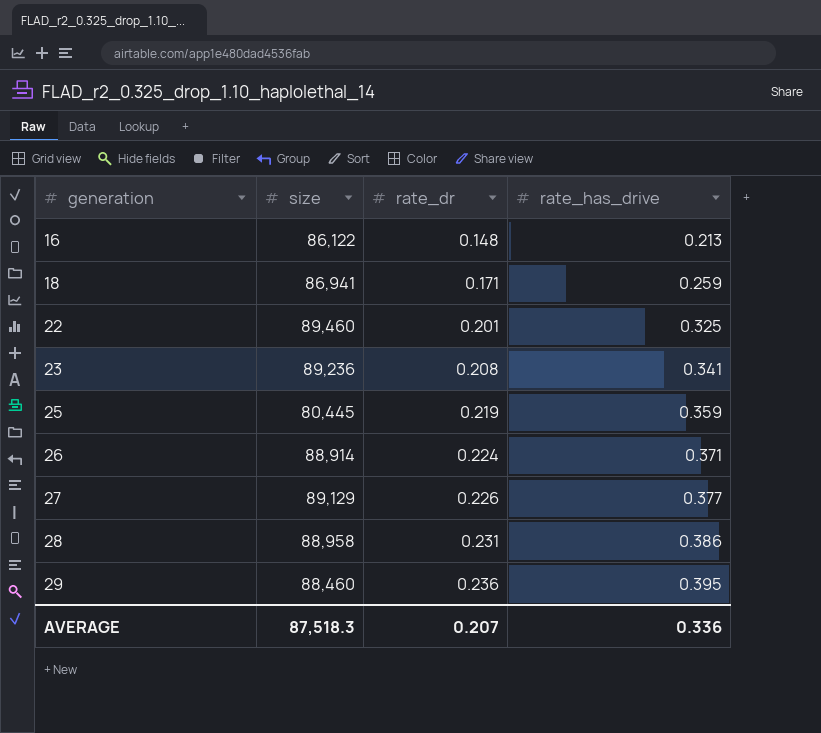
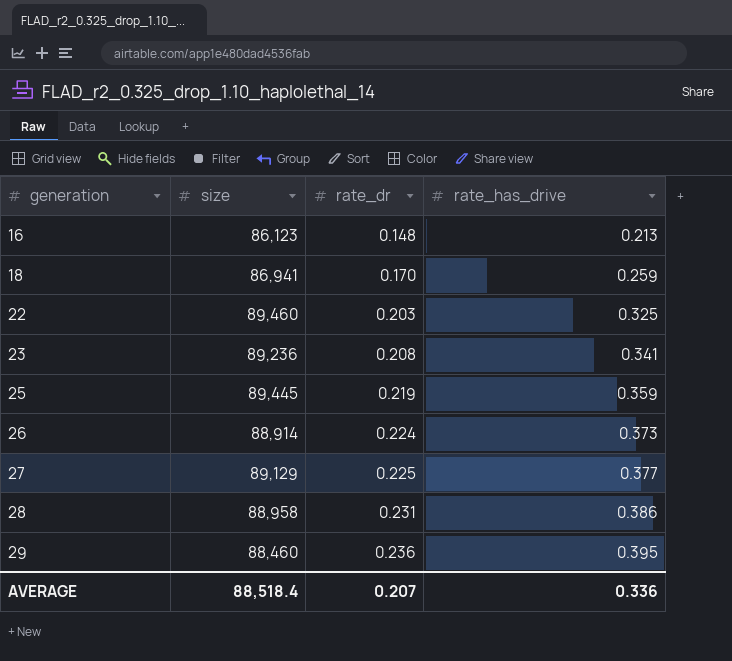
16 | size: 86,122 -> 86,123
18 | rate_dr: 0.171 -> 0.170
22 | rate_dr: 0.201 -> 0.203
25 | size: 80,445 -> 89,445
26 | rate_has_drive: 0.371 -> 0.373
27 | rate_dr: 0.226 -> 0.225
AVERAGE | size: 87,518.3 -> 88,518.4

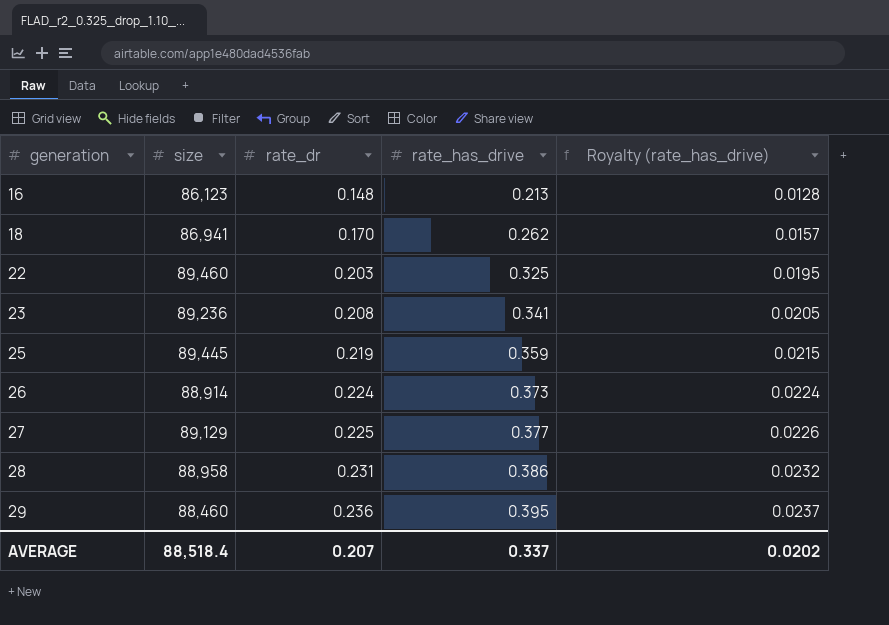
column Royalty (rate_has_drive) | formula: none -> [rate_has_drive] * 0.06
18 | rate_has_drive: 0.259 -> 0.262
AVERAGE | rate_has_drive: 0.336 -> 0.337

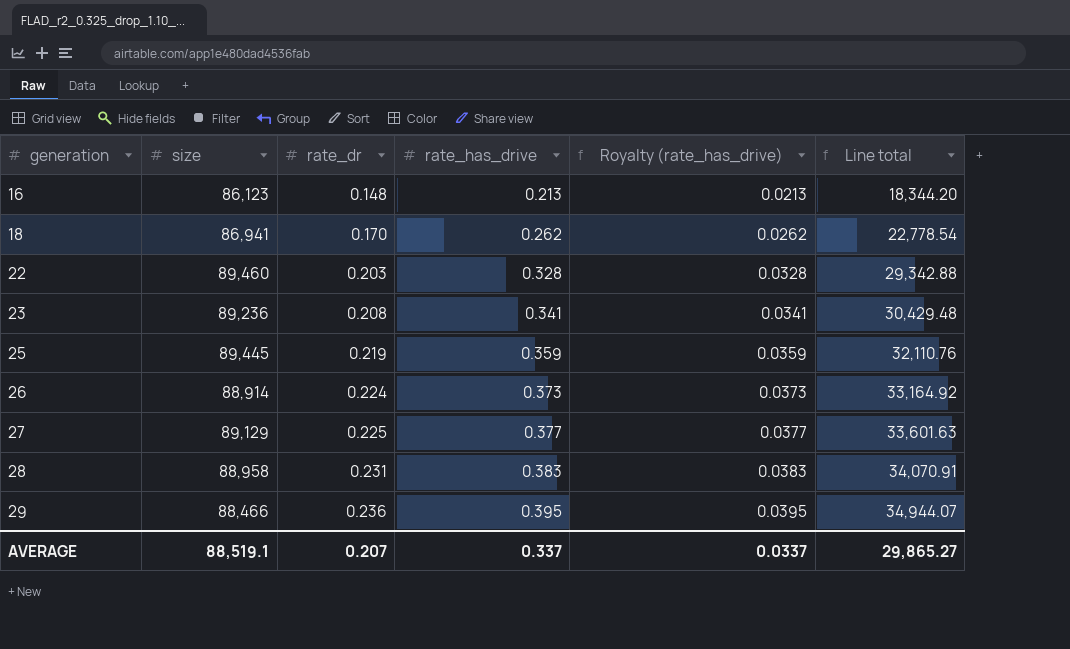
column Royalty (rate_has_drive) | formula: [rate_has_drive] * 0.06 -> [rate_has_drive] * 0.1
column Line total | formula: none -> [size] * [rate_has_drive]
22 | rate_has_drive: 0.325 -> 0.328
28 | rate_has_drive: 0.386 -> 0.383
29 | size: 88,460 -> 88,466
AVERAGE | size: 88,518.4 -> 88,519.1
AVERAGE | Royalty (rate_has_drive): 0.0202 -> 0.0337

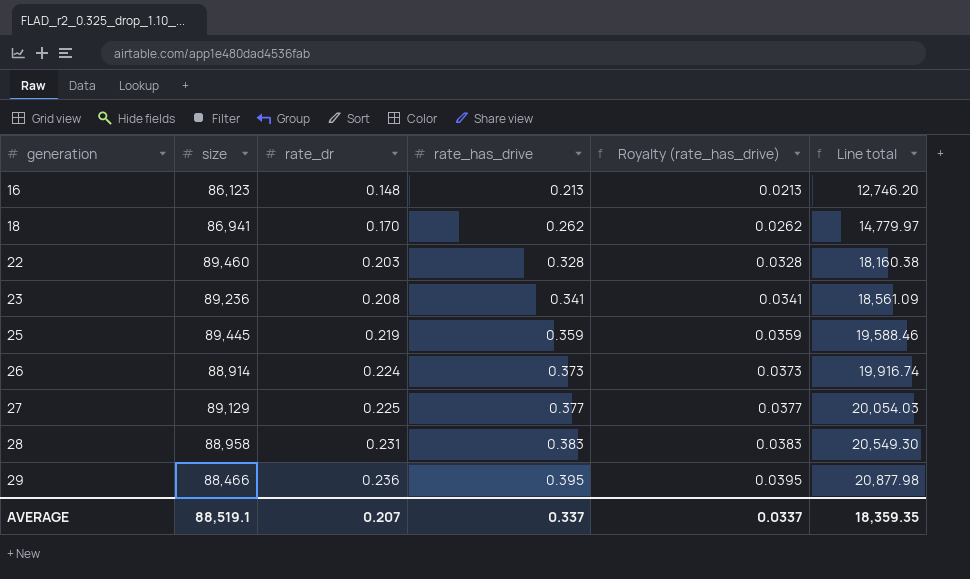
column Line total | formula: [size] * [rate_has_drive] -> [size] * [rate_dr]
AVERAGE | Line total: 29,865.27 -> 18,359.35

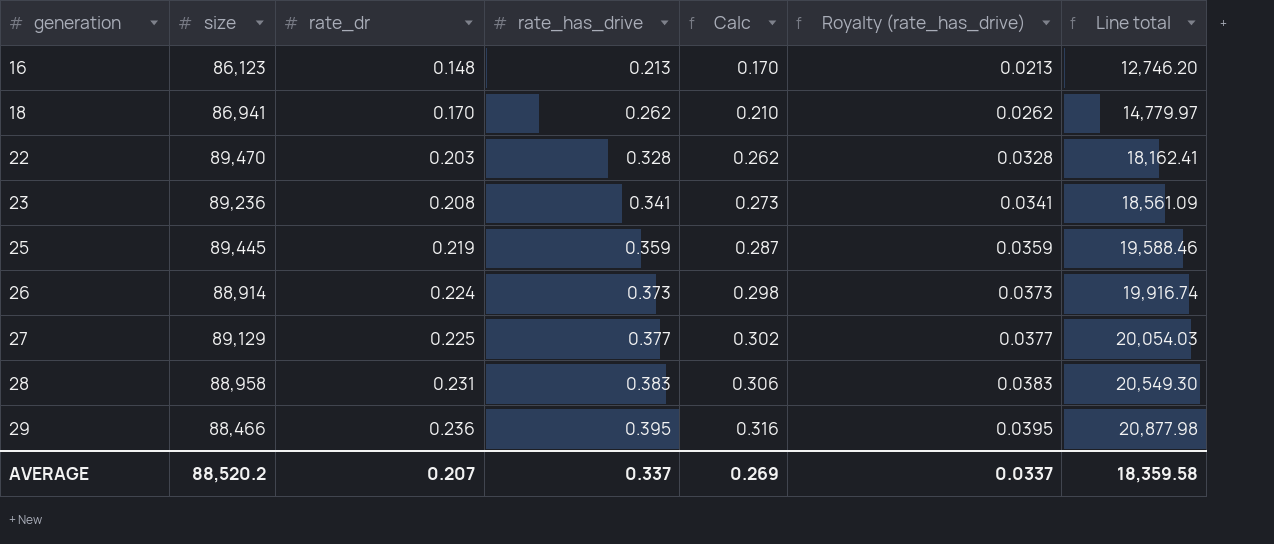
column Calc | formula: none -> [rate_has_drive] * 0.8
22 | size: 89,460 -> 89,470
22 | Line total: 18,160.38 -> 18,162.41
AVERAGE | size: 88,519.1 -> 88,520.2
AVERAGE | Line total: 18,359.35 -> 18,359.58

